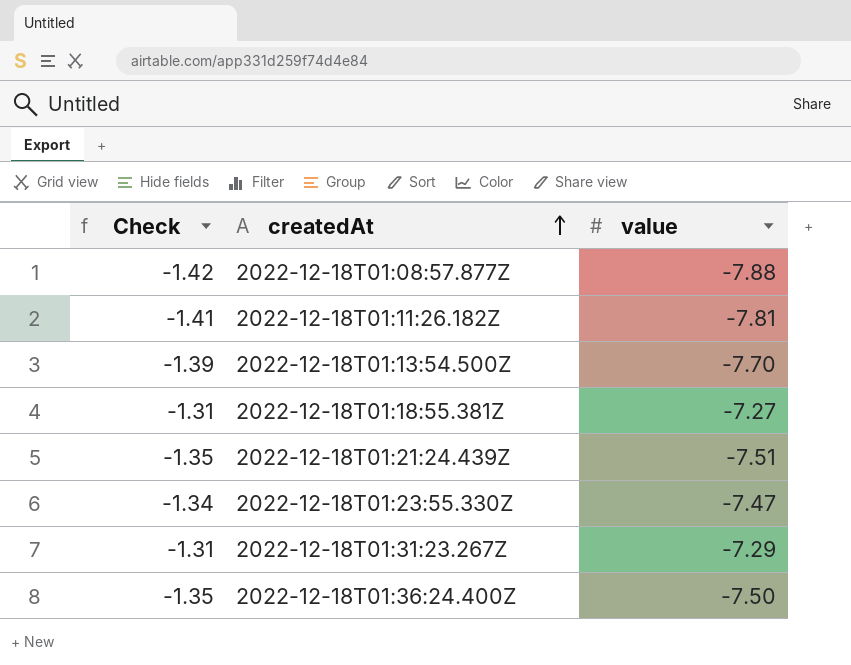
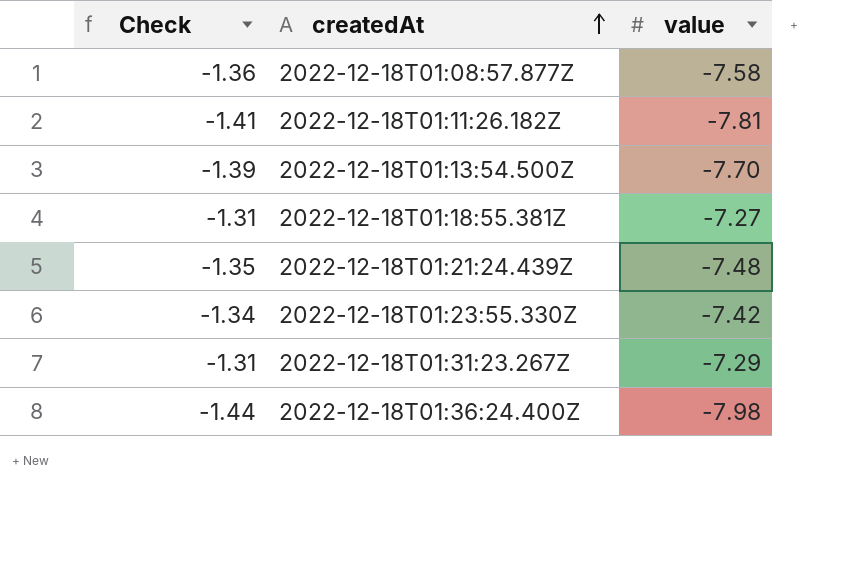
2022-12-18T01:08:57.877Z | Check: -1.42 -> -1.36
2022-12-18T01:08:57.877Z | value: -7.88 -> -7.58
2022-12-18T01:21:24.439Z | value: -7.51 -> -7.48
2022-12-18T01:23:55.330Z | value: -7.47 -> -7.42
2022-12-18T01:36:24.400Z | Check: -1.35 -> -1.44
2022-12-18T01:36:24.400Z | value: -7.50 -> -7.98

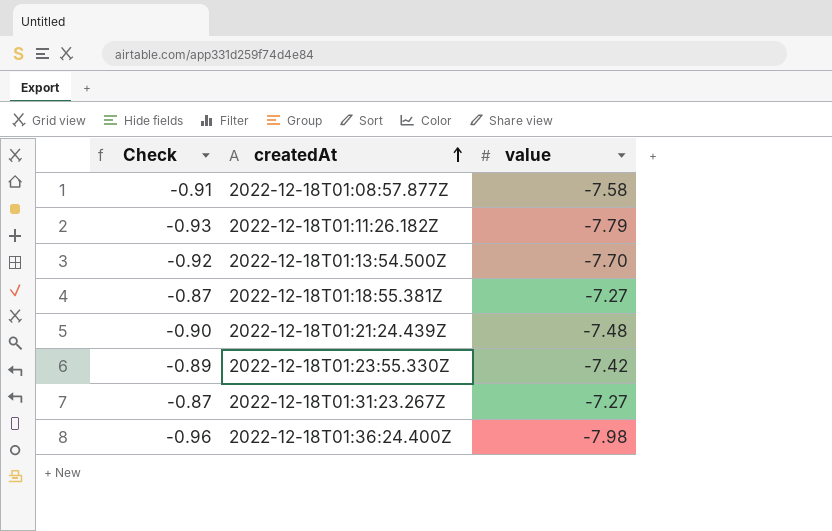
column Check | formula: [value] * 0.18 -> [value] * 0.12
2022-12-18T01:11:26.182Z | value: -7.81 -> -7.79
2022-12-18T01:31:23.267Z | value: -7.29 -> -7.27

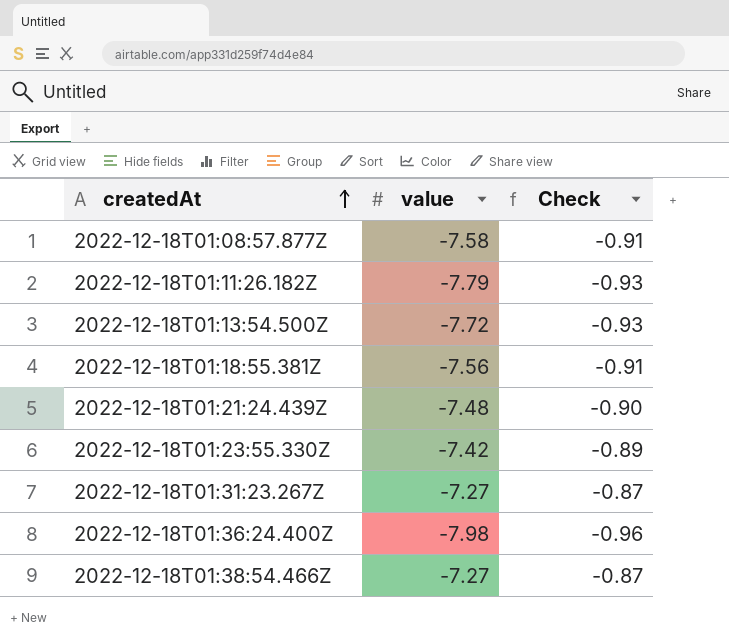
column Check | position: 1 -> 3
2022-12-18T01:13:54.500Z | value: -7.70 -> -7.72
2022-12-18T01:13:54.500Z | Check: -0.92 -> -0.93
2022-12-18T01:18:55.381Z | value: -7.27 -> -7.56
2022-12-18T01:18:55.381Z | Check: -0.87 -> -0.91
row 2022-12-18T01:38:54.466Z: none -> -7.27 | -0.87

